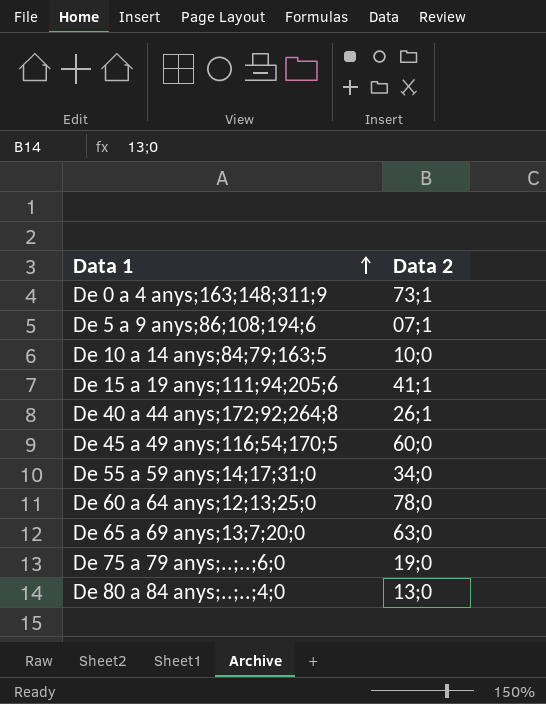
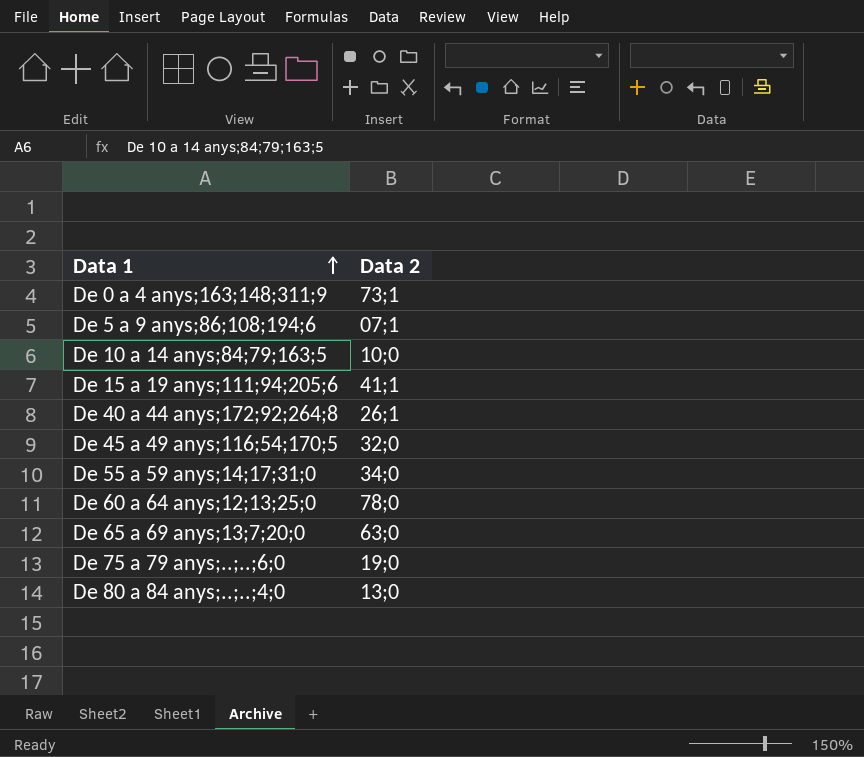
De 45 a 49 anys;116;54;170;5 | Data 2: 60;0 -> 32;0

